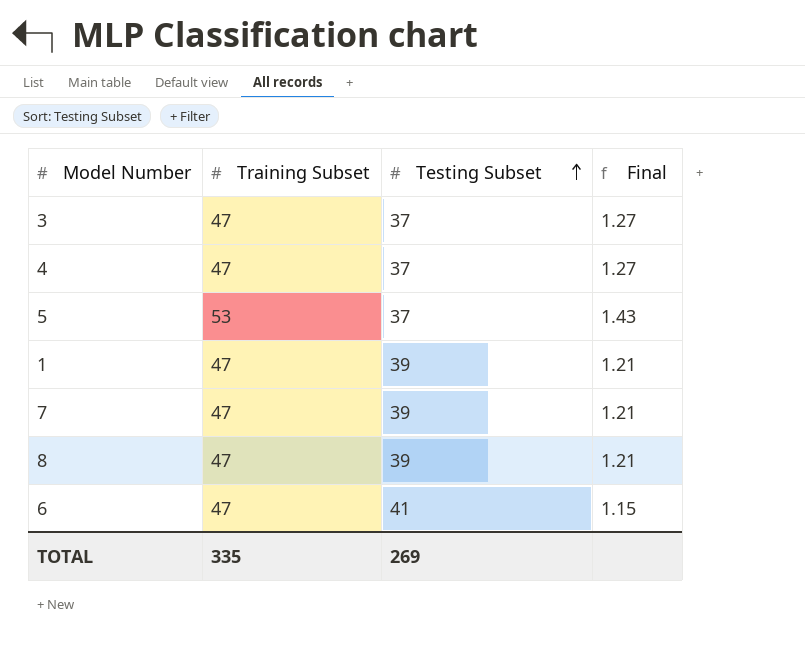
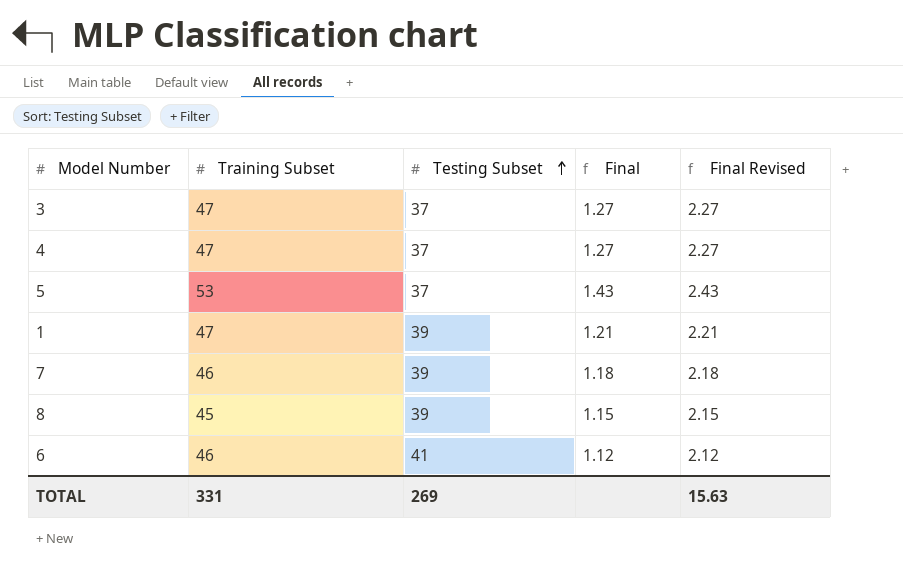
column Final Revised | formula: none -> [Final] + 1
7 | Training Subset: 47 -> 46
7 | Final: 1.21 -> 1.18
8 | Training Subset: 47 -> 45
8 | Final: 1.21 -> 1.15
6 | Training Subset: 47 -> 46
6 | Final: 1.15 -> 1.12
TOTAL | Training Subset: 335 -> 331

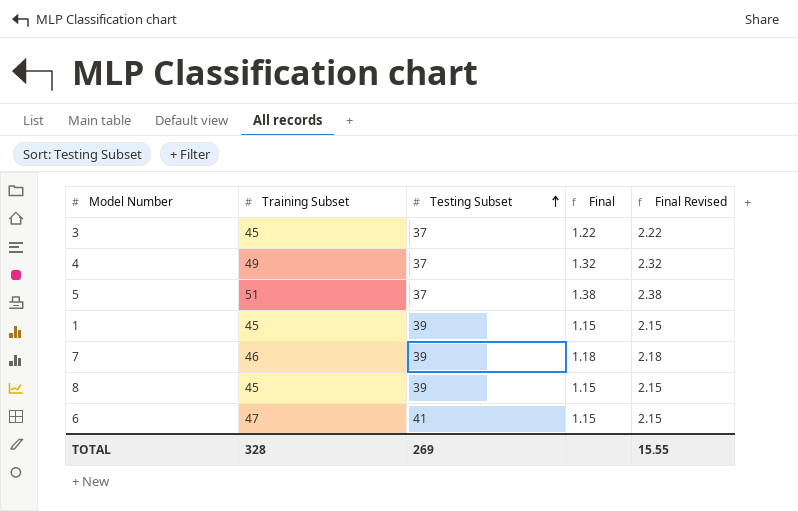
3 | Training Subset: 47 -> 45
3 | Final: 1.27 -> 1.22
3 | Final Revised: 2.27 -> 2.22
4 | Training Subset: 47 -> 49
4 | Final: 1.27 -> 1.32
4 | Final Revised: 2.27 -> 2.32
5 | Training Subset: 53 -> 51
5 | Final: 1.43 -> 1.38
5 | Final Revised: 2.43 -> 2.38
1 | Training Subset: 47 -> 45
1 | Final: 1.21 -> 1.15
1 | Final Revised: 2.21 -> 2.15
6 | Training Subset: 46 -> 47
6 | Final: 1.12 -> 1.15
6 | Final Revised: 2.12 -> 2.15
TOTAL | Training Subset: 331 -> 328
TOTAL | Final Revised: 15.63 -> 15.55

